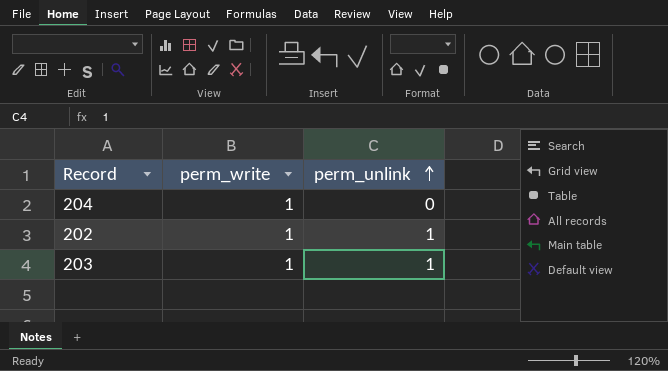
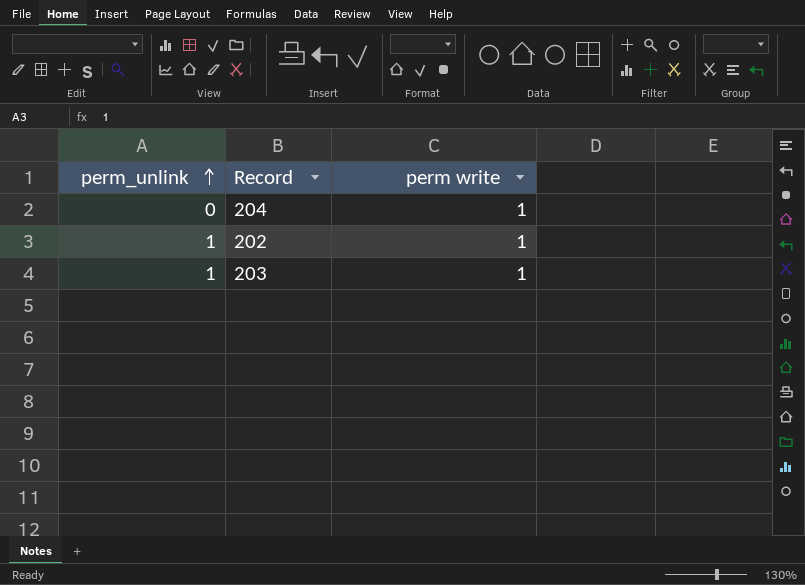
column perm_unlink | position: 3 -> 1
column name: perm_write -> perm write

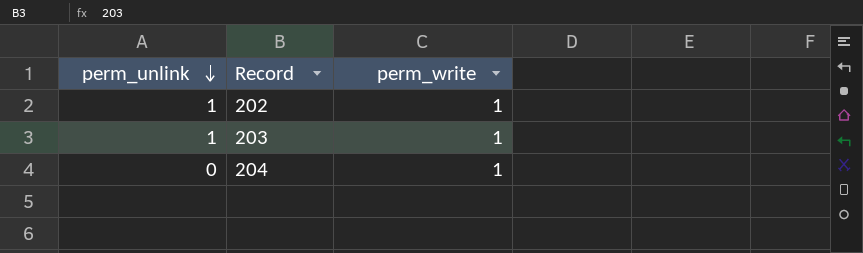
row order: perm_unlink ascending -> perm_unlink descending
column name: perm write -> perm_write

